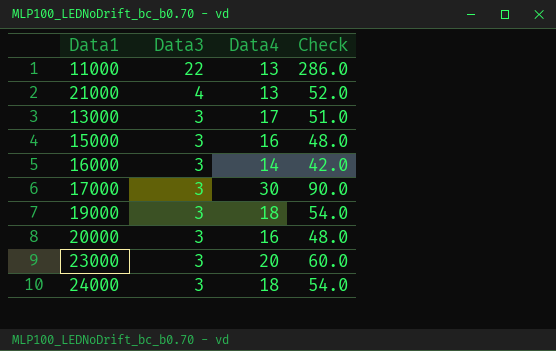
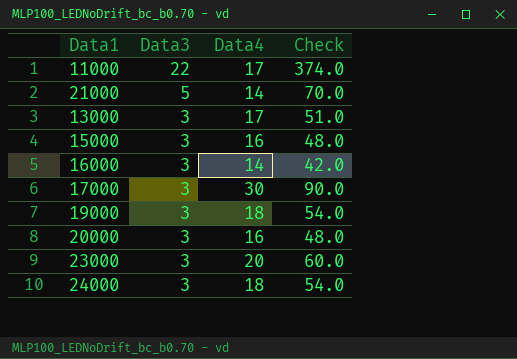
11000 | Data4: 13 -> 17
11000 | Check: 286.0 -> 374.0
21000 | Data3: 4 -> 5
21000 | Data4: 13 -> 14
21000 | Check: 52.0 -> 70.0

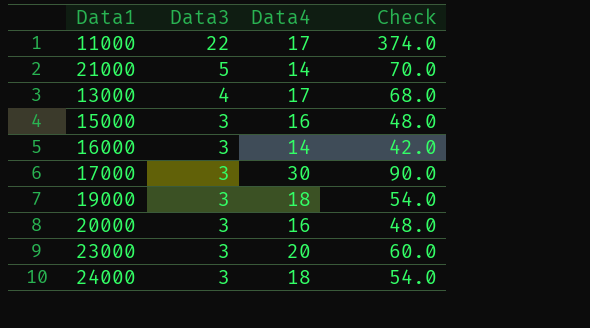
13000 | Data3: 3 -> 4
13000 | Check: 51.0 -> 68.0

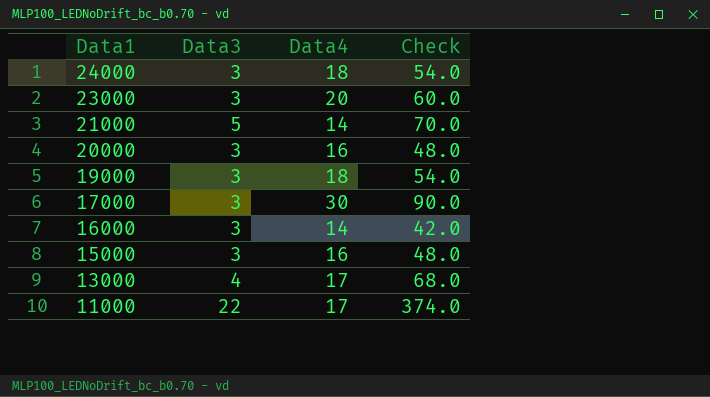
row order: Data3 descending -> Data1 descending

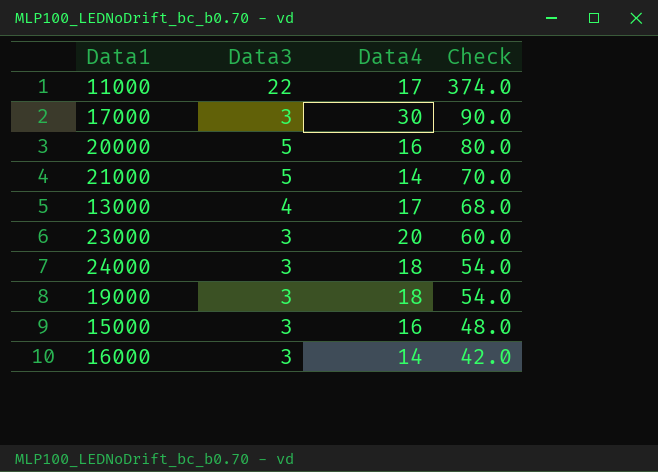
row order: Data1 descending -> Check descending
20000 | Data3: 3 -> 5
20000 | Check: 48.0 -> 80.0

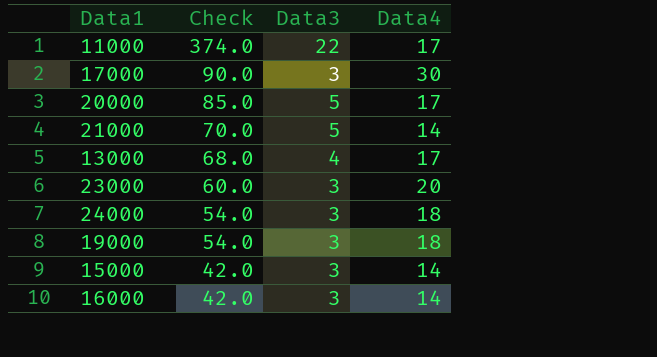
column Check | position: 4 -> 2
20000 | Check: 80.0 -> 85.0
20000 | Data4: 16 -> 17
15000 | Check: 48.0 -> 42.0
15000 | Data4: 16 -> 14

